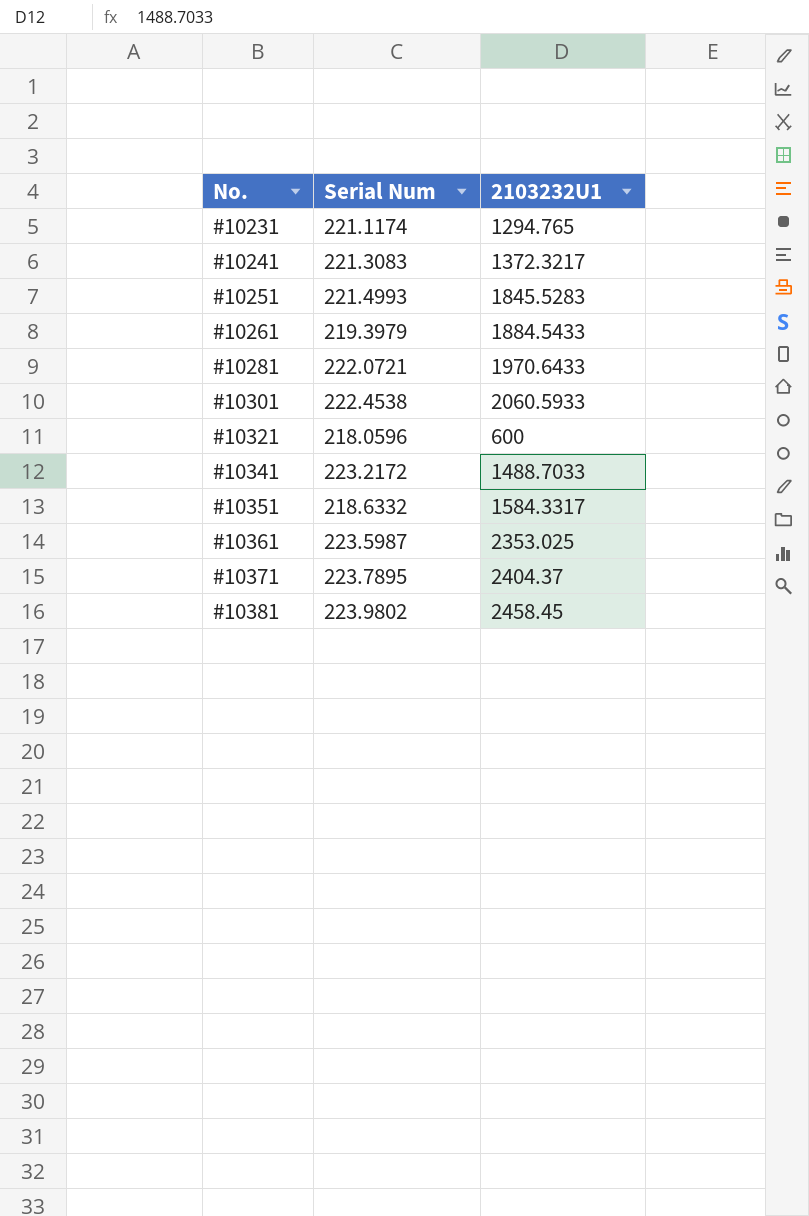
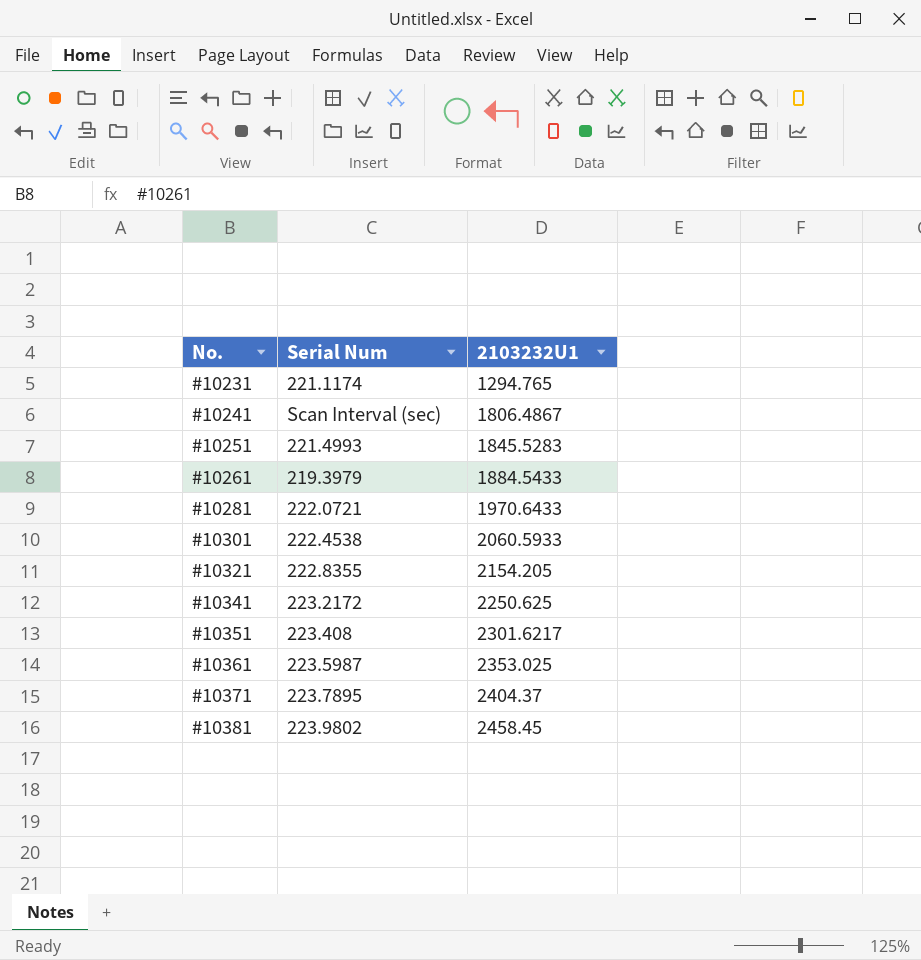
#10241 | Serial Num: 221.3083 -> Scan Interval (sec)
#10241 | 2103232U1: 1372.3217 -> 1806.4867
#10321 | Serial Num: 218.0596 -> 222.8355
#10321 | 2103232U1: 600 -> 2154.205
#10341 | 2103232U1: 1488.7033 -> 2250.625
#10351 | Serial Num: 218.6332 -> 223.408
#10351 | 2103232U1: 1584.3317 -> 2301.6217

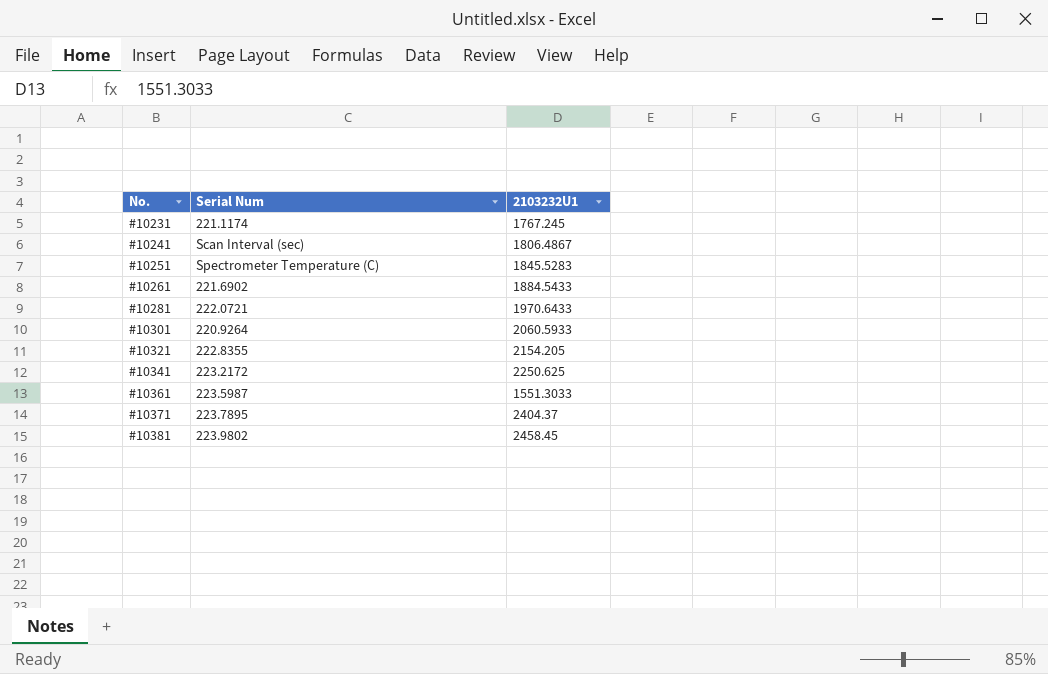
row #10351: 223.408 | 2301.6217 -> none
#10231 | 2103232U1: 1294.765 -> 1767.245
#10251 | Serial Num: 221.4993 -> Spectrometer Temperature (C)
#10261 | Serial Num: 219.3979 -> 221.6902
#10301 | Serial Num: 222.4538 -> 220.9264
#10361 | 2103232U1: 2353.025 -> 1551.3033

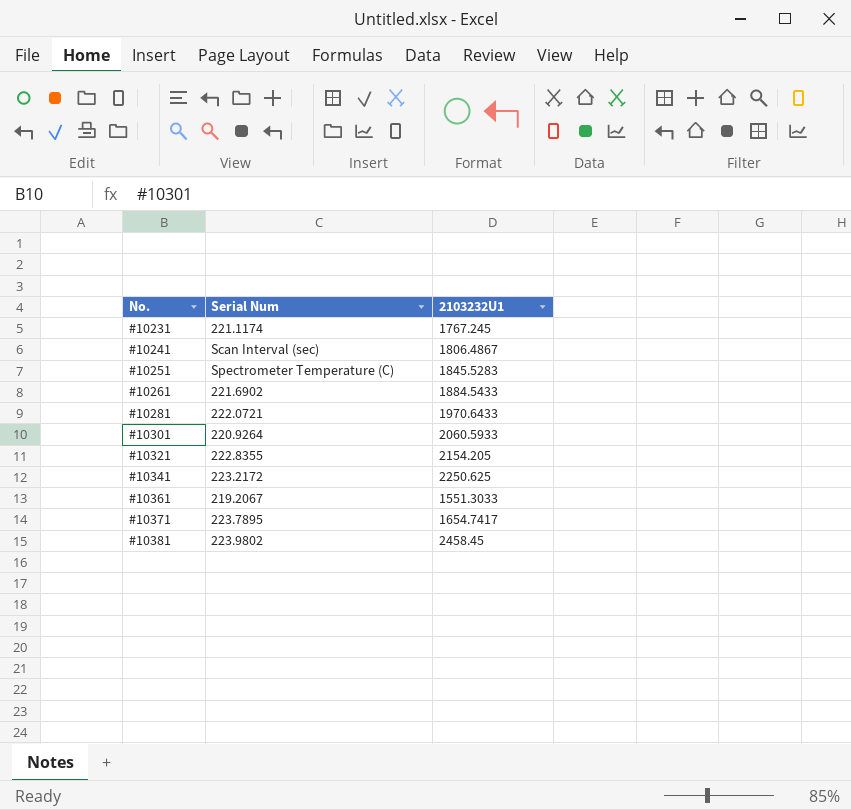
#10361 | Serial Num: 223.5987 -> 219.2067
#10371 | 2103232U1: 2404.37 -> 1654.7417

